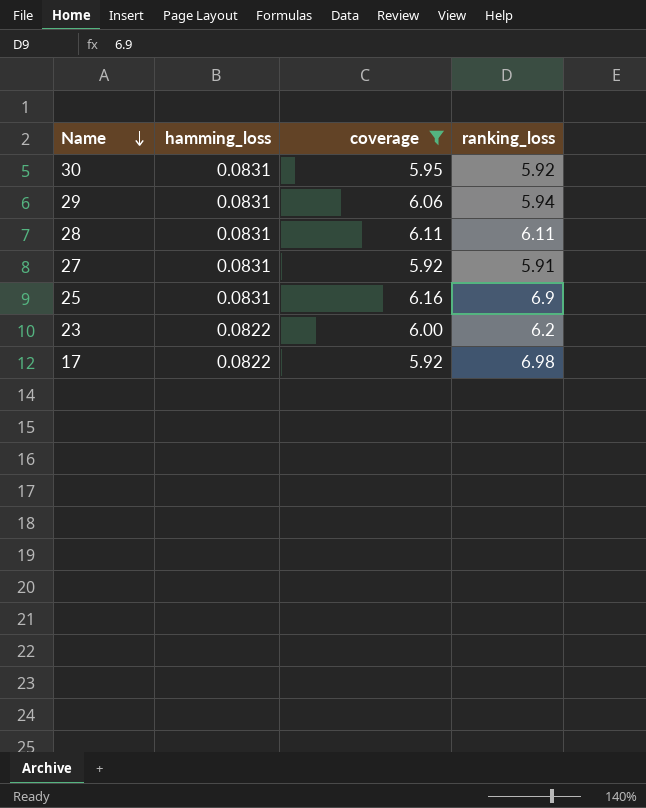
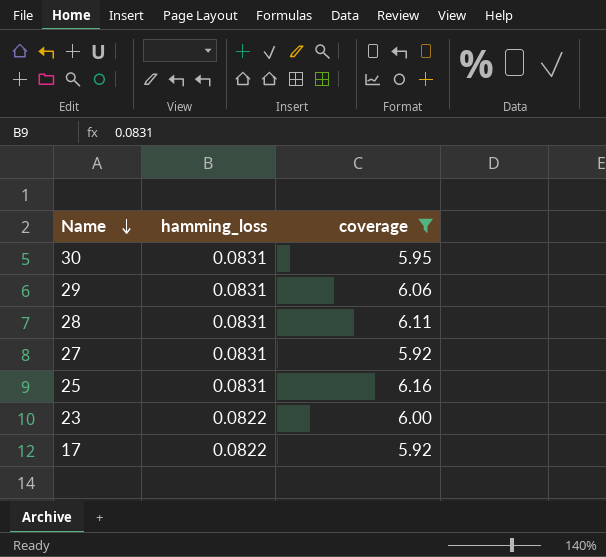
column ranking_loss | position: 4 -> none

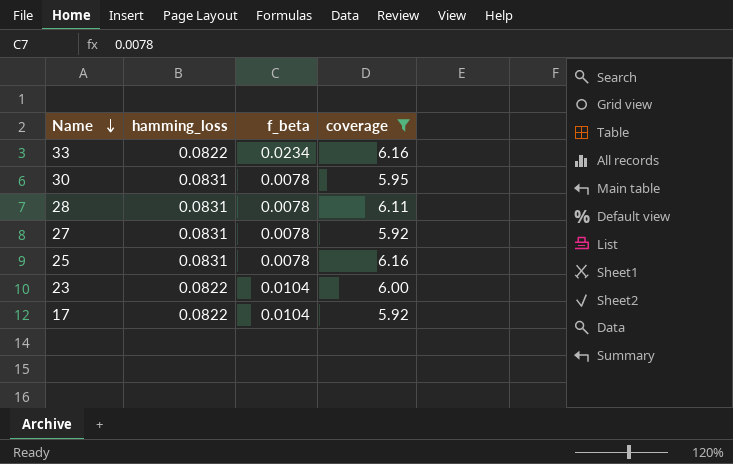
column f_beta | position: none -> 3
row 29: 0.0831 | 6.06 -> none
row 33: none -> 0.0822 | 0.0234 | 6.16

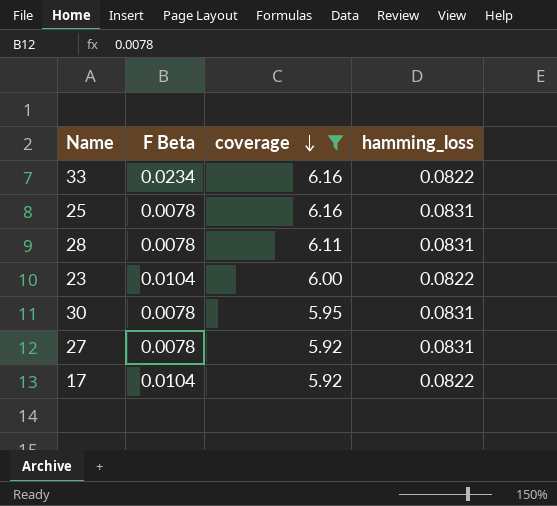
row order: Name descending -> coverage descending
column name: f_beta -> F Beta
column hamming_loss | position: 2 -> 4

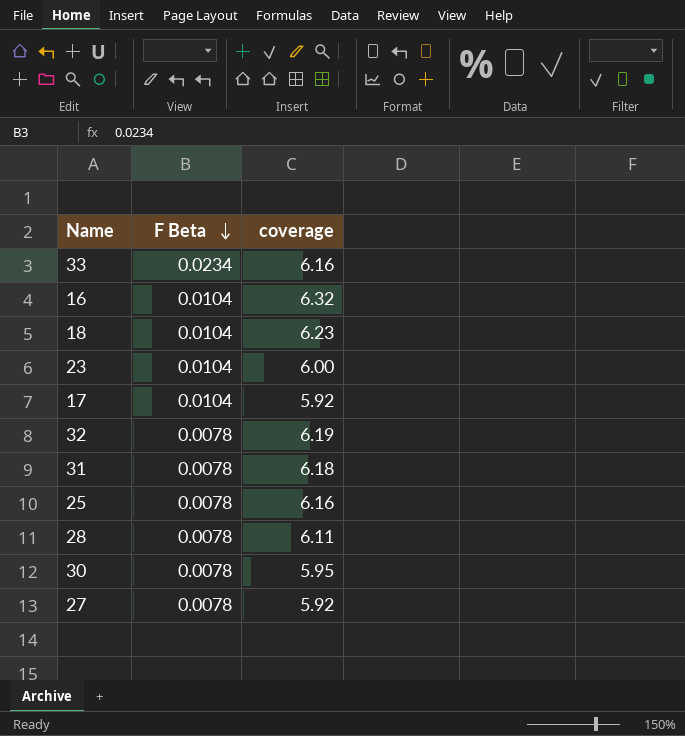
filter: coverage <= 6.16 -> none
row order: coverage descending -> F Beta descending
column hamming_loss | position: 4 -> none

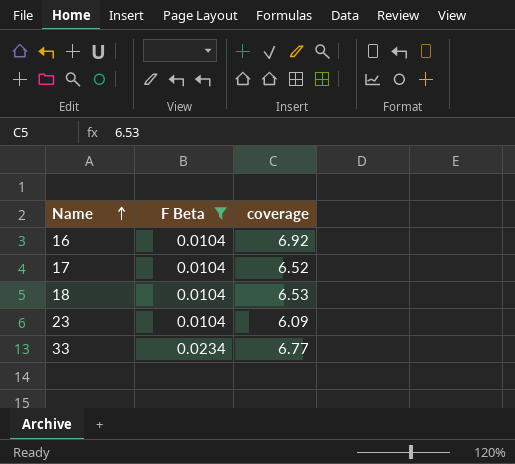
filter: none -> F Beta != 0.0078
row order: F Beta descending -> Name ascending
16 | coverage: 6.32 -> 6.92
17 | coverage: 5.92 -> 6.52
18 | coverage: 6.23 -> 6.53
23 | coverage: 6.00 -> 6.09
33 | coverage: 6.16 -> 6.77

